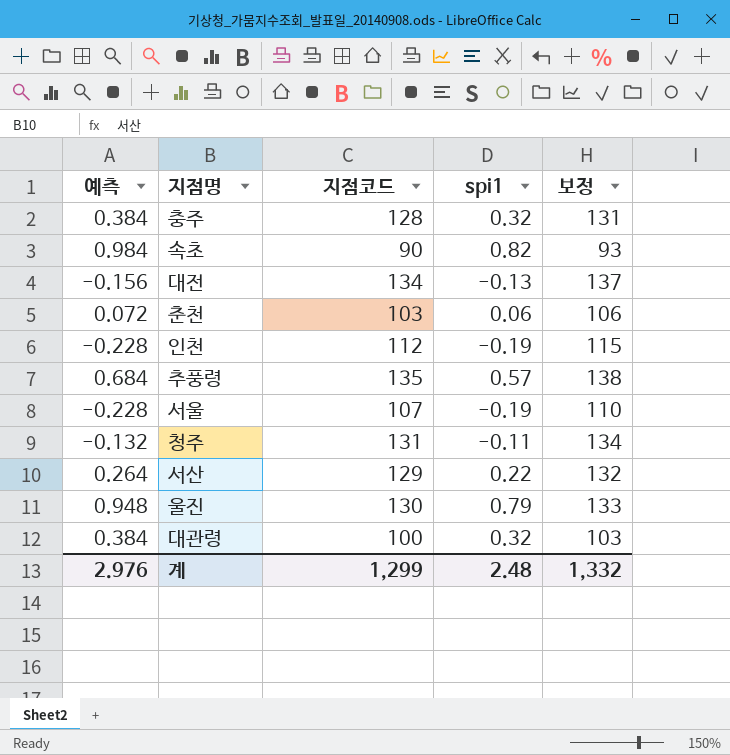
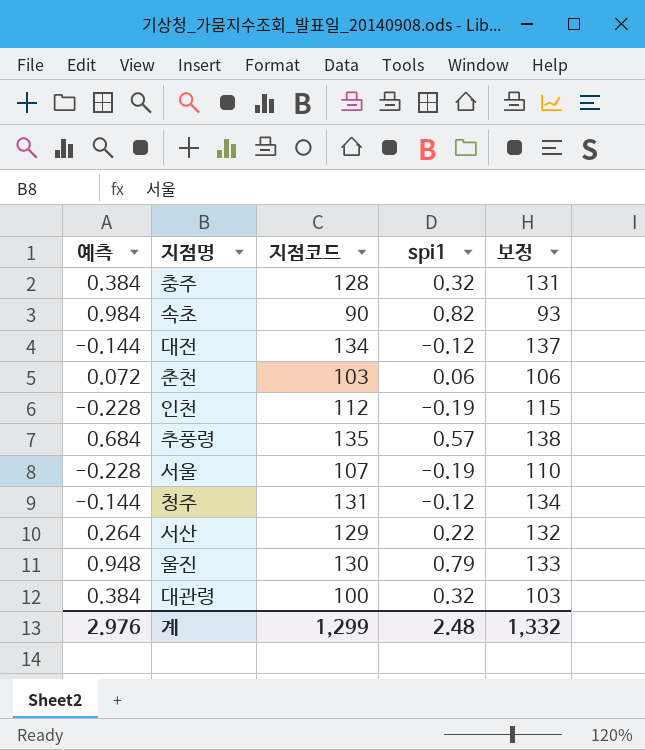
대전 | 예측: -0.156 -> -0.144
대전 | spi1: -0.13 -> -0.12
청주 | 예측: -0.132 -> -0.144
청주 | spi1: -0.11 -> -0.12

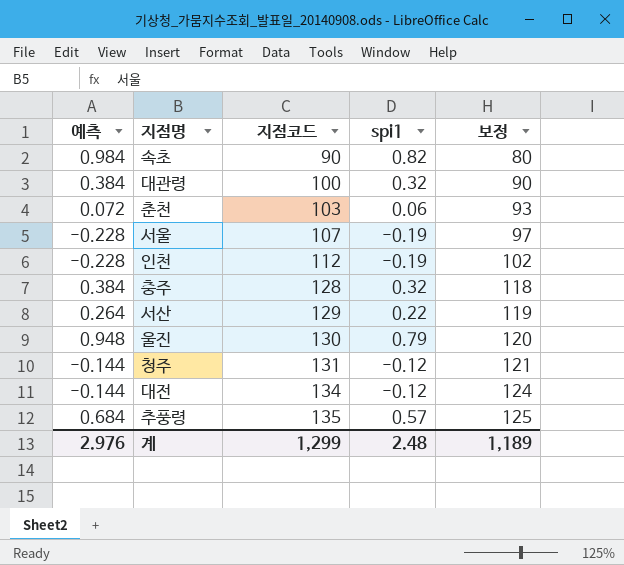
row order: none -> 지점코드 ascending
column 보정 | formula: [지점코드] + 3 -> [지점코드] - 10
계 | 보정: 1,332 -> 1,189

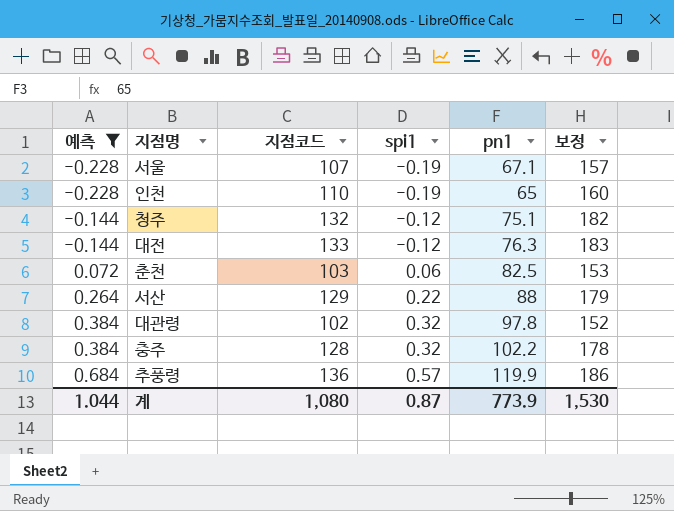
filter: none -> 예측 <= 0.684
row order: 지점코드 ascending -> 예측 ascending
column pn1 | position: none -> 5
column 보정 | formula: [지점코드] - 10 -> [지점코드] + 50
인천 | 지점코드: 112 -> 110
청주 | 지점코드: 131 -> 132
대전 | 지점코드: 134 -> 133
대관령 | 지점코드: 100 -> 102
추풍령 | 지점코드: 135 -> 136
계 | 예측: 2.976 -> 1.044
계 | 지점코드: 1,299 -> 1,080
계 | spi1: 2.48 -> 0.87
계 | 보정: 1,189 -> 1,530

